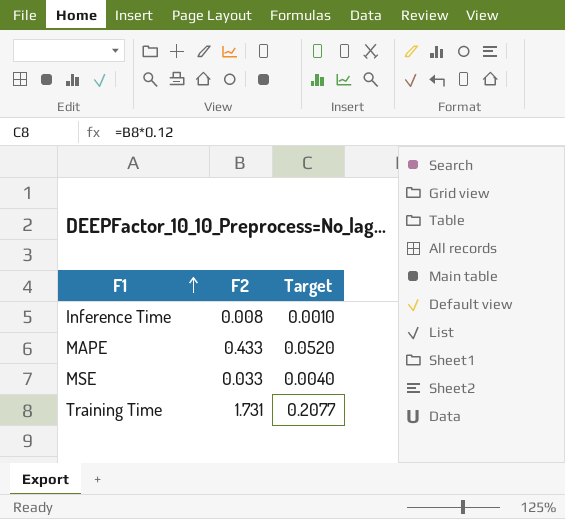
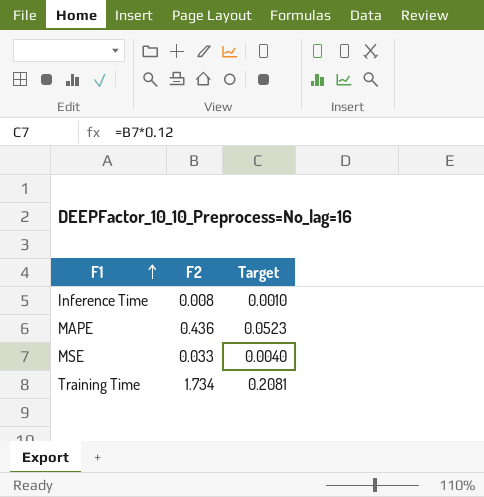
MAPE | F2: 0.433 -> 0.436
MAPE | Target: 0.0520 -> 0.0523
Training Time | F2: 1.731 -> 1.734
Training Time | Target: 0.2077 -> 0.2081

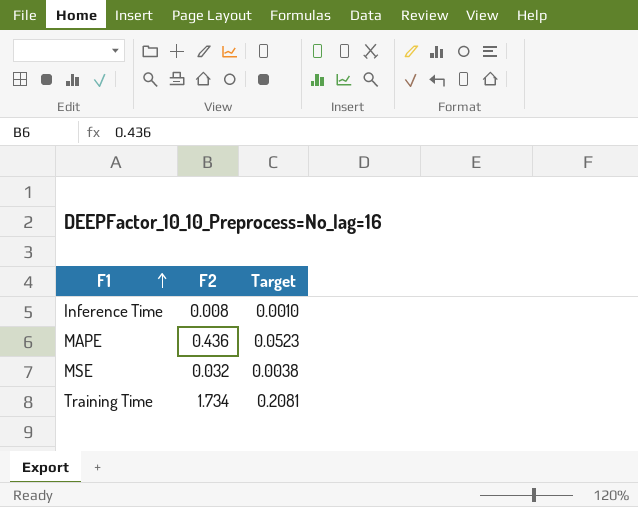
MSE | F2: 0.033 -> 0.032
MSE | Target: 0.0040 -> 0.0038

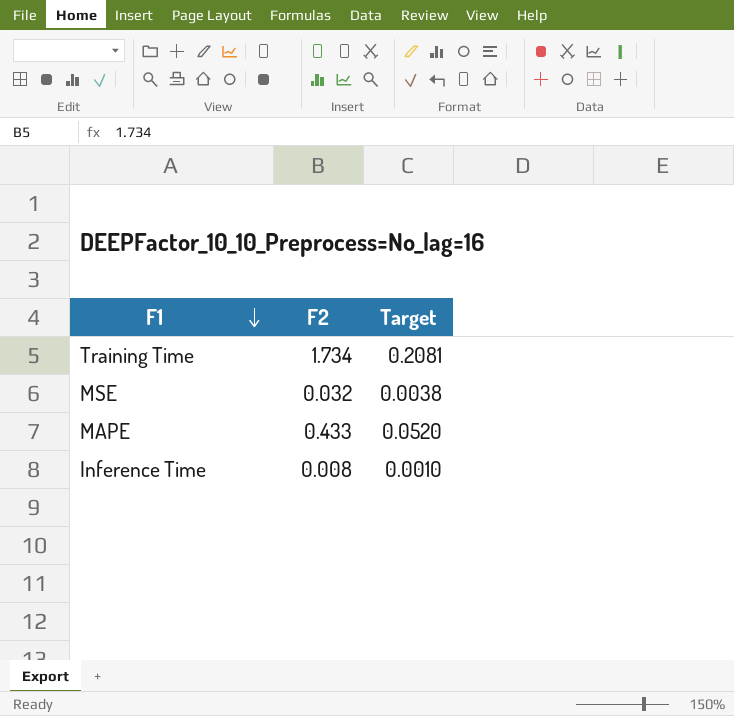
row order: F1 ascending -> F1 descending
MAPE | F2: 0.436 -> 0.433
MAPE | Target: 0.0523 -> 0.0520

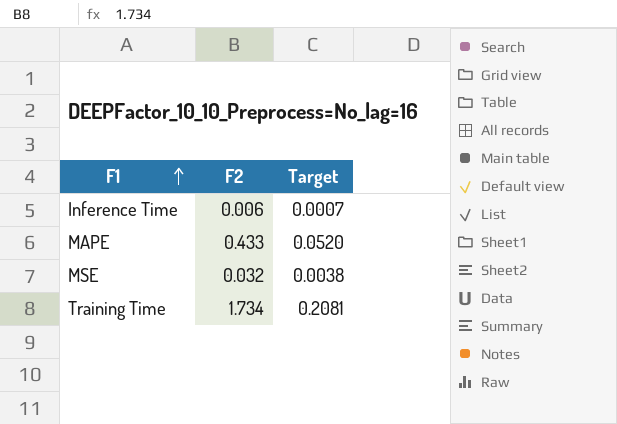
row order: F1 descending -> F1 ascending
Inference Time | F2: 0.008 -> 0.006
Inference Time | Target: 0.0010 -> 0.0007

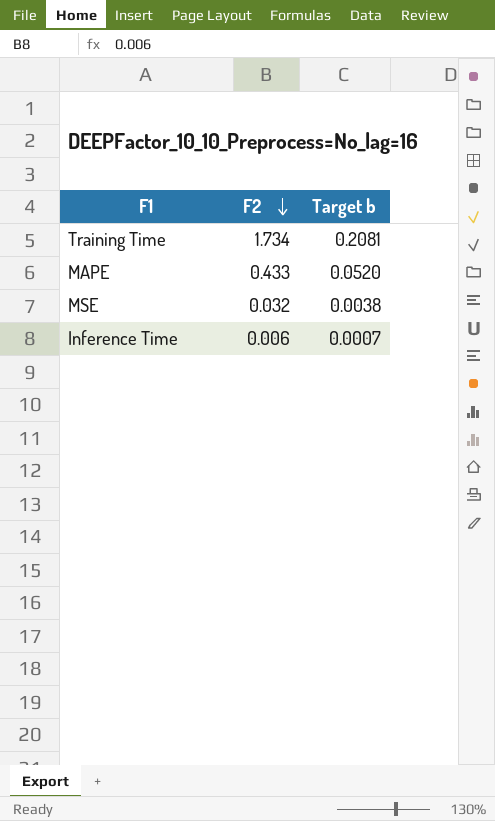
row order: F1 ascending -> F2 descending
column name: Target -> Target b

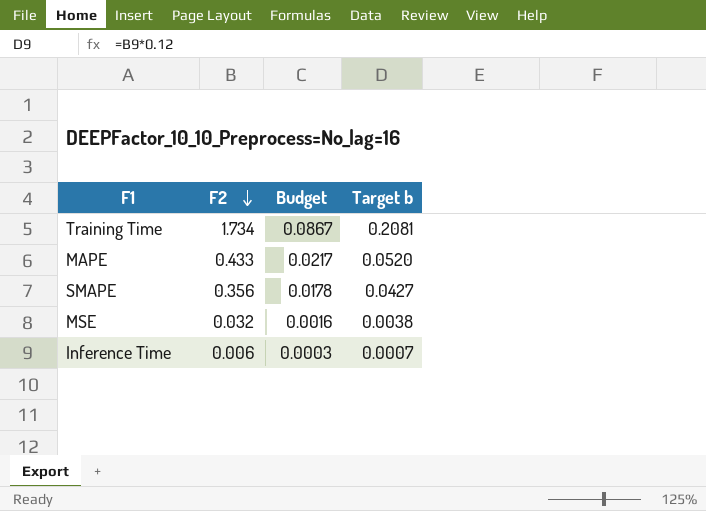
column Budget | formula: none -> [F2] * 0.05
row SMAPE: none -> 0.356 | 0.0178 | 0.0427

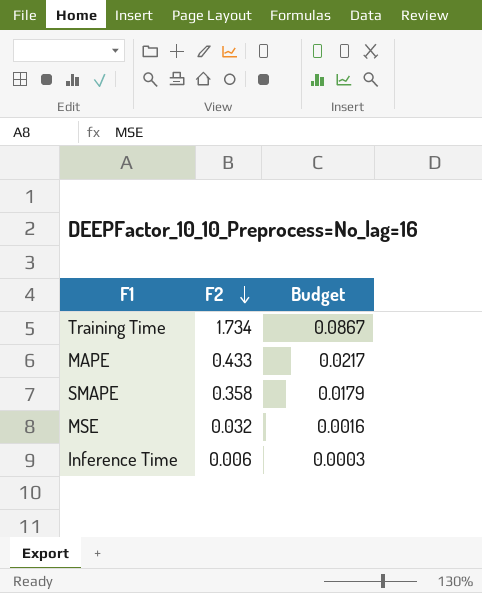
column Target b | formula: [F2] * 0.12 -> none
SMAPE | F2: 0.356 -> 0.358
SMAPE | Budget: 0.0178 -> 0.0179

